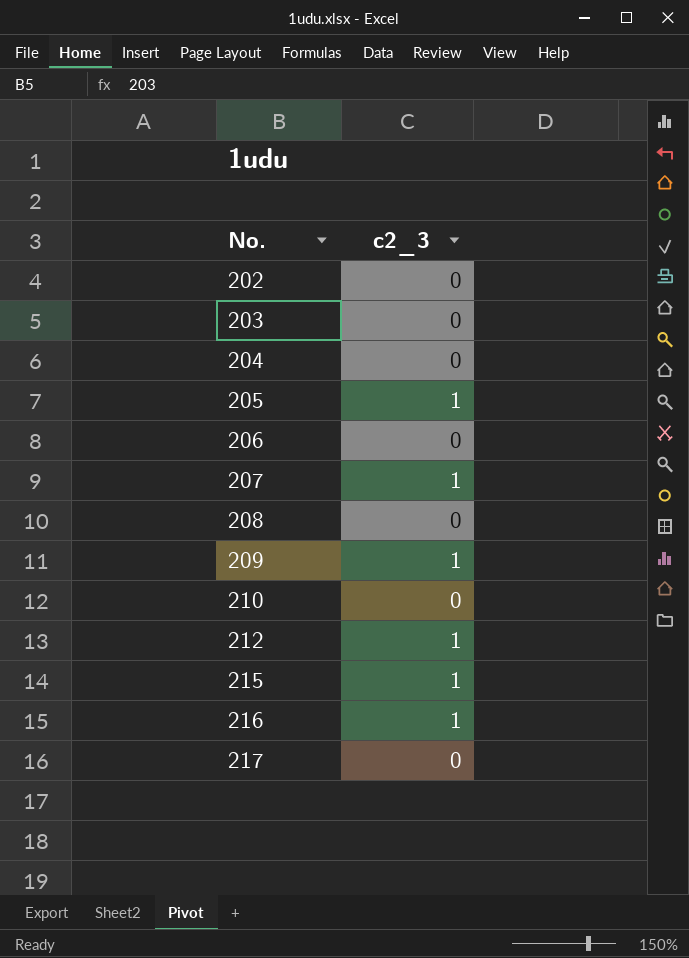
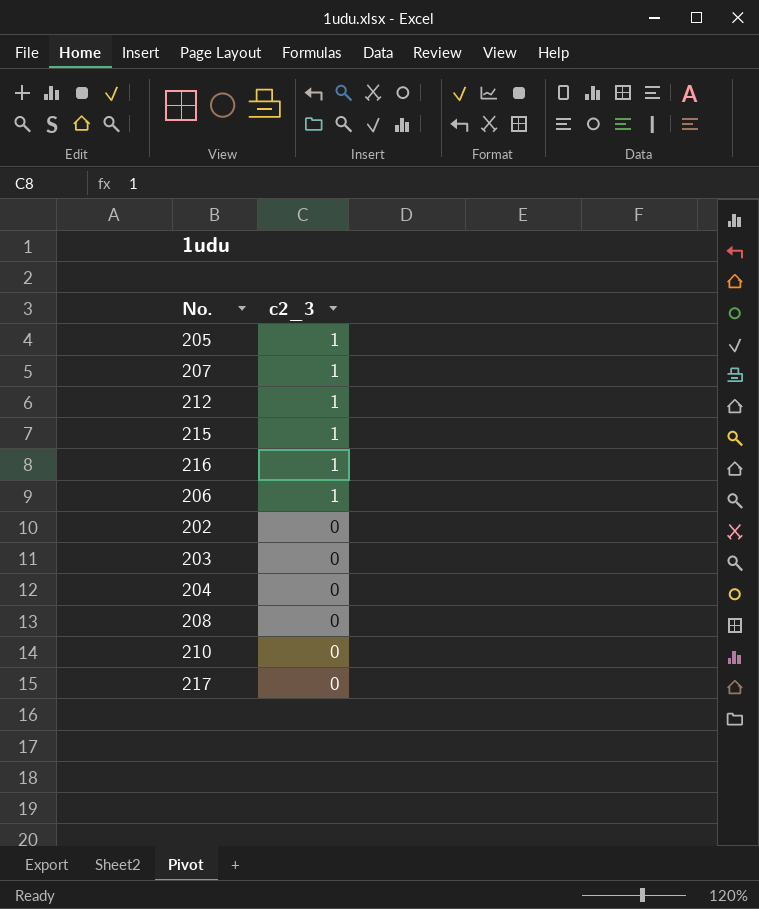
row order: No. ascending -> c2_3 descending
row 209: 1 -> none
206 | c2_3: 0 -> 1

